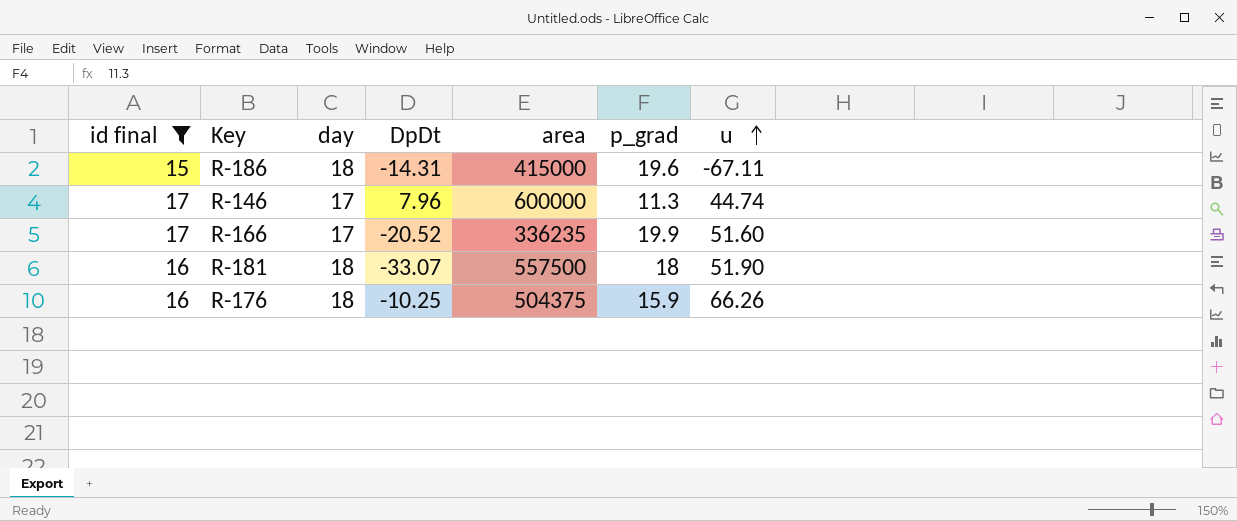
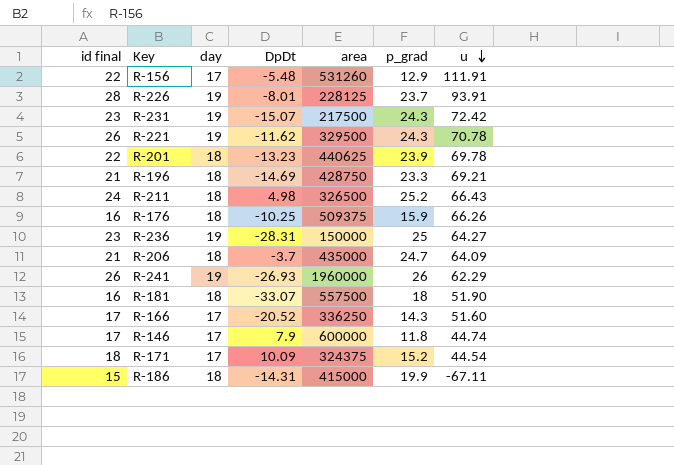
filter: id final <= 17 -> none
row order: u ascending -> u descending
R-176 | area: 504375 -> 509375
R-166 | area: 336235 -> 336250
R-166 | p_grad: 19.9 -> 14.3
R-146 | DpDt: 7.96 -> 7.9
R-146 | p_grad: 11.3 -> 11.8
R-186 | p_grad: 19.6 -> 19.9

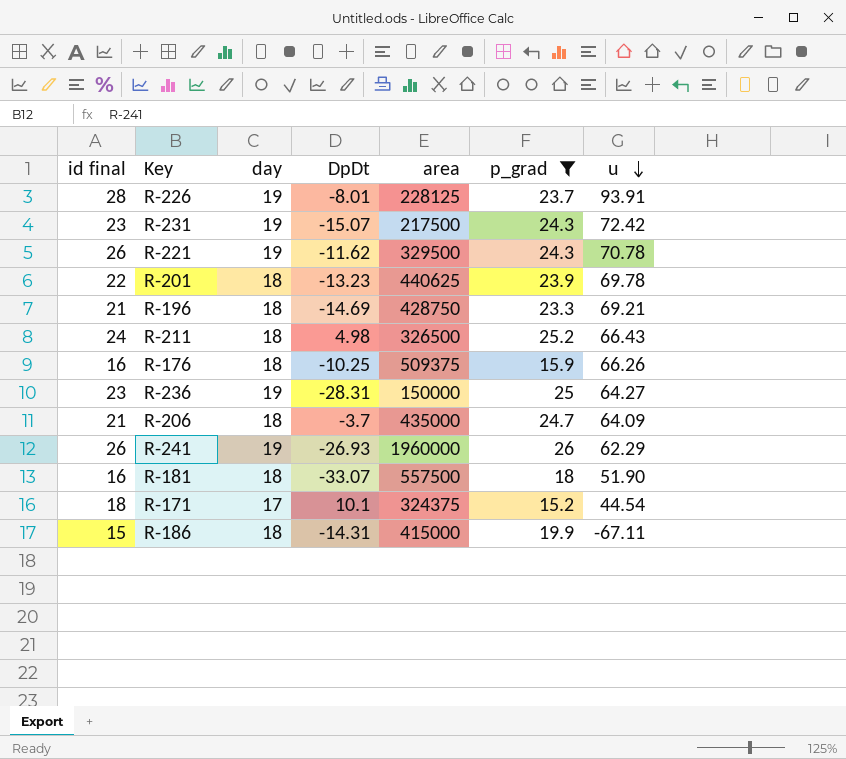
filter: none -> p_grad >= 15.2
R-171 | DpDt: 10.09 -> 10.1

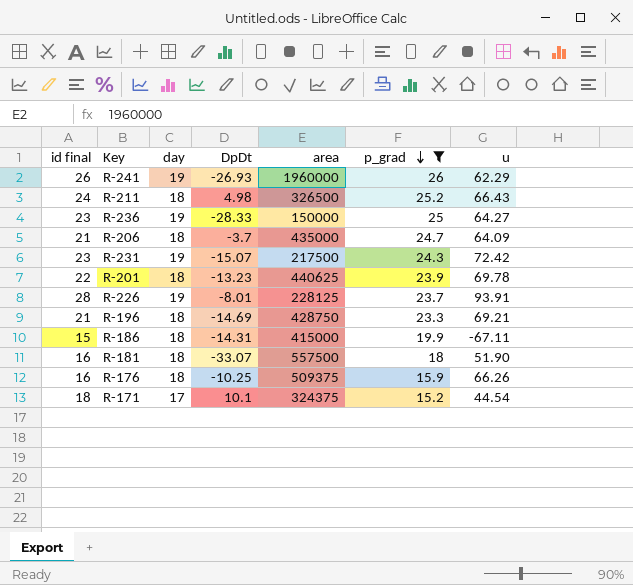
row order: u descending -> p_grad descending
row R-221: 26 | 19 | -11.62 | 329500 | 24.3 | 70.78 -> none
R-236 | DpDt: -28.31 -> -28.33

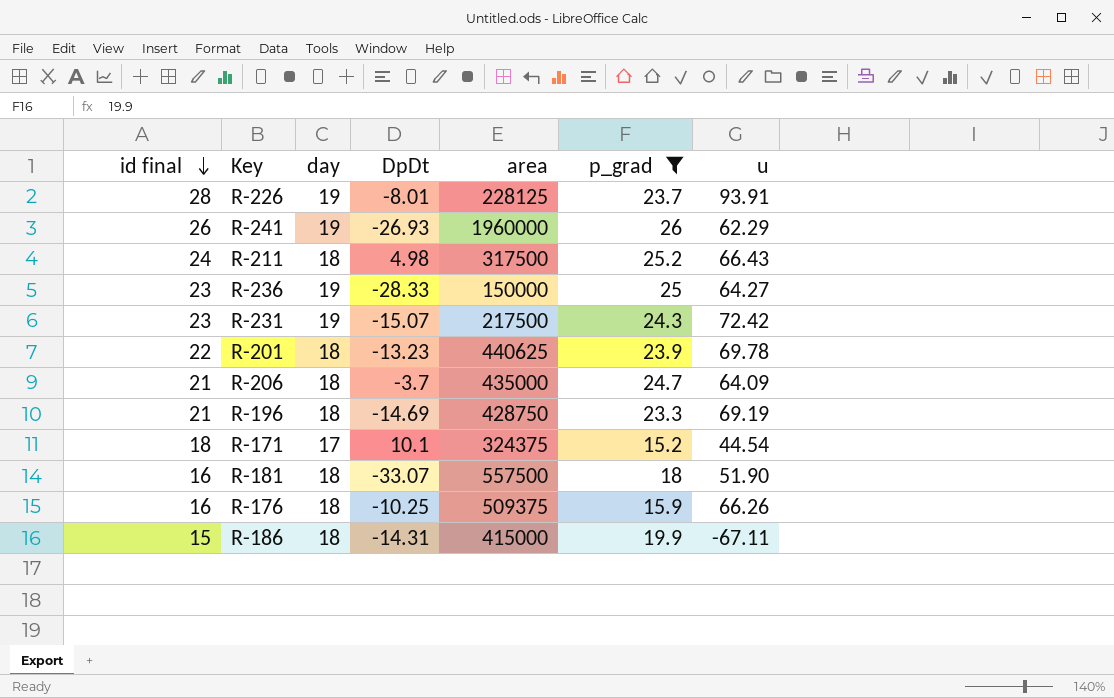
row order: p_grad descending -> id final descending
R-211 | area: 326500 -> 317500
R-196 | u: 69.21 -> 69.19

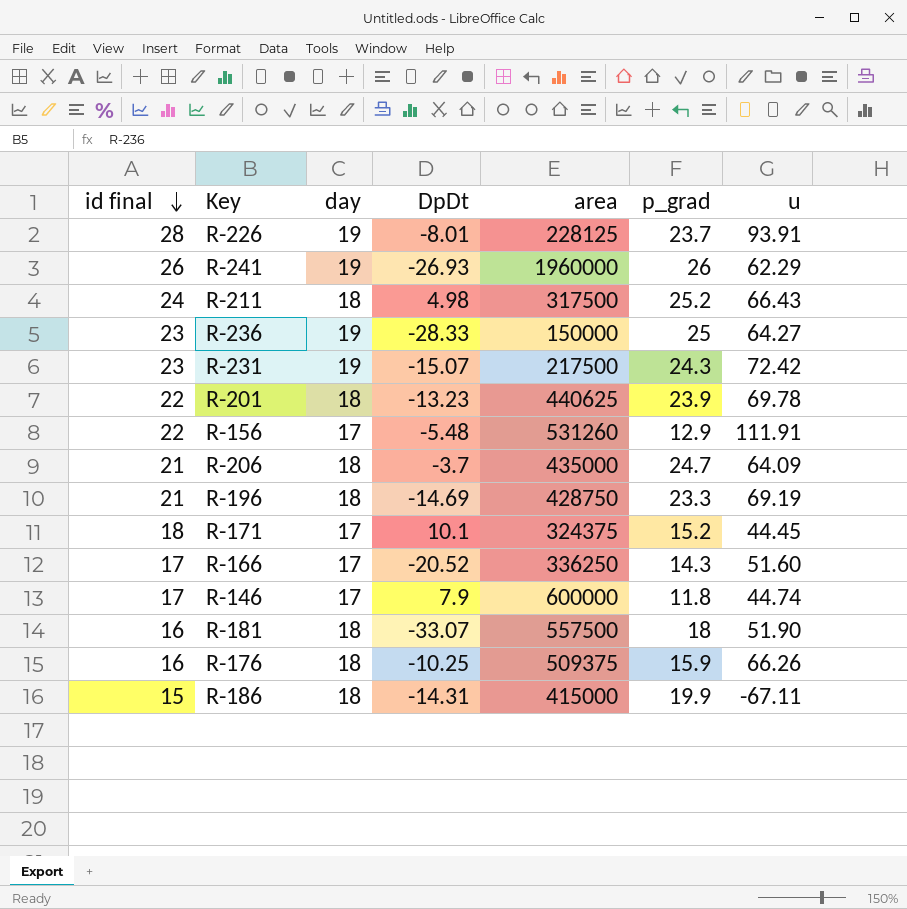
filter: p_grad >= 15.2 -> none
R-171 | u: 44.54 -> 44.45

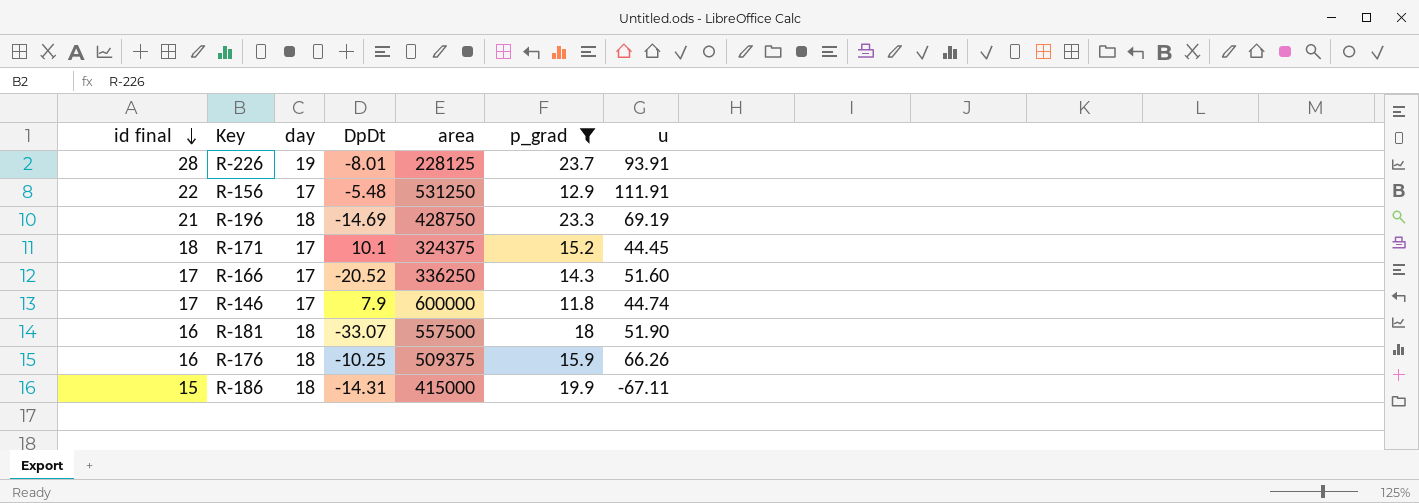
filter: none -> p_grad <= 23.7
R-156 | area: 531260 -> 531250

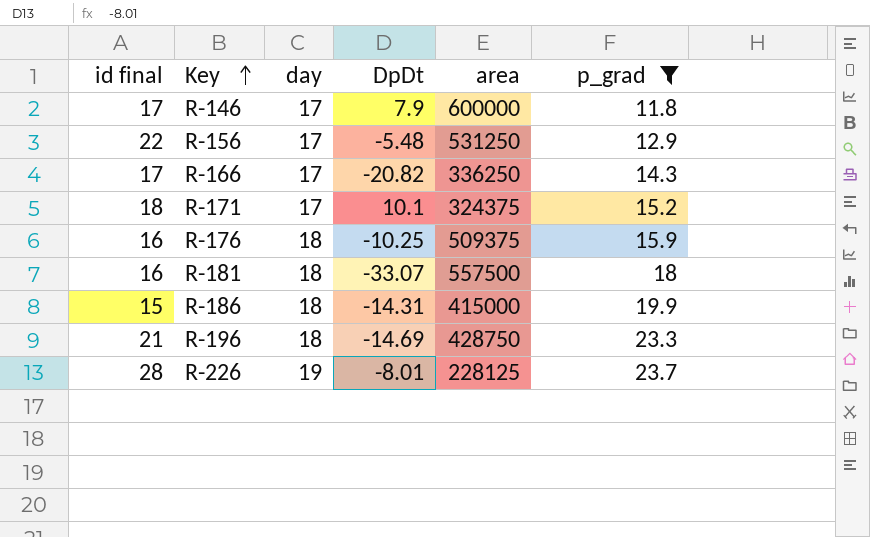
row order: id final descending -> Key ascending
column u | position: 7 -> none
R-166 | DpDt: -20.52 -> -20.82

